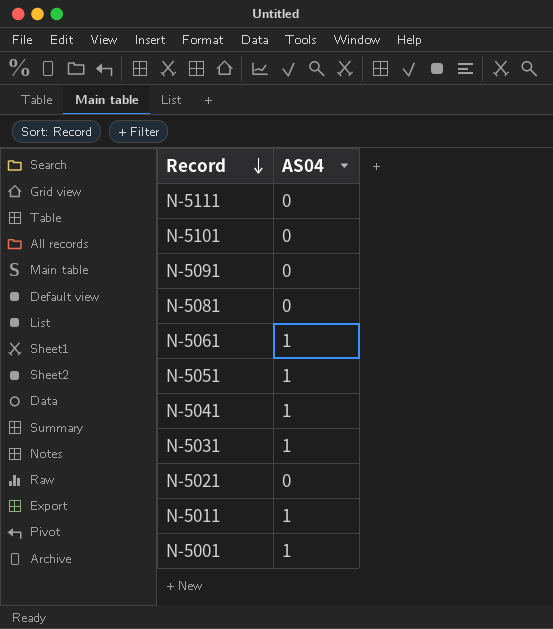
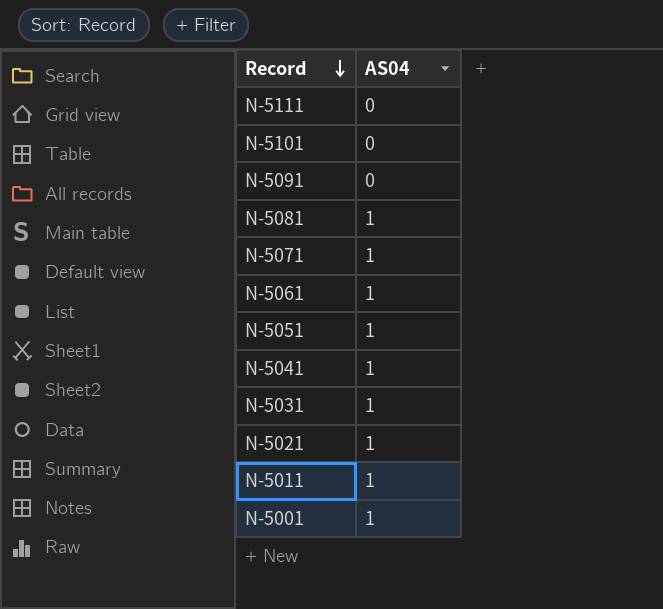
N-5081 | AS04: 0 -> 1
row N-5071: none -> 1
N-5021 | AS04: 0 -> 1

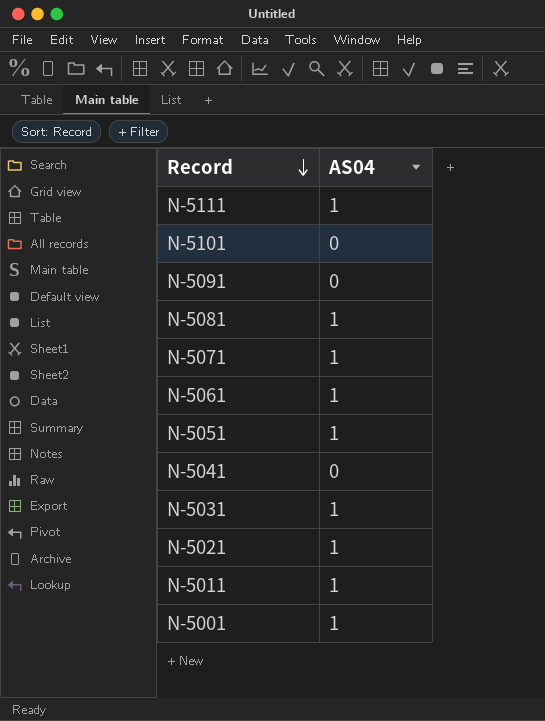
N-5111 | AS04: 0 -> 1
N-5041 | AS04: 1 -> 0

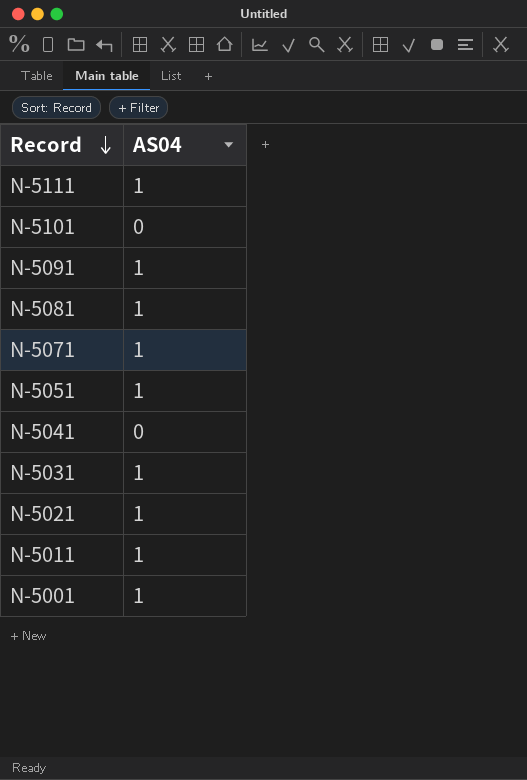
row N-5061: 1 -> none
N-5091 | AS04: 0 -> 1

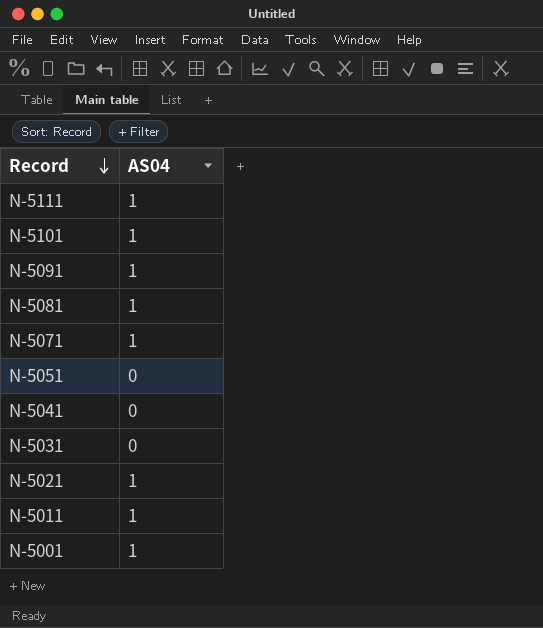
N-5101 | AS04: 0 -> 1
N-5051 | AS04: 1 -> 0
N-5031 | AS04: 1 -> 0

